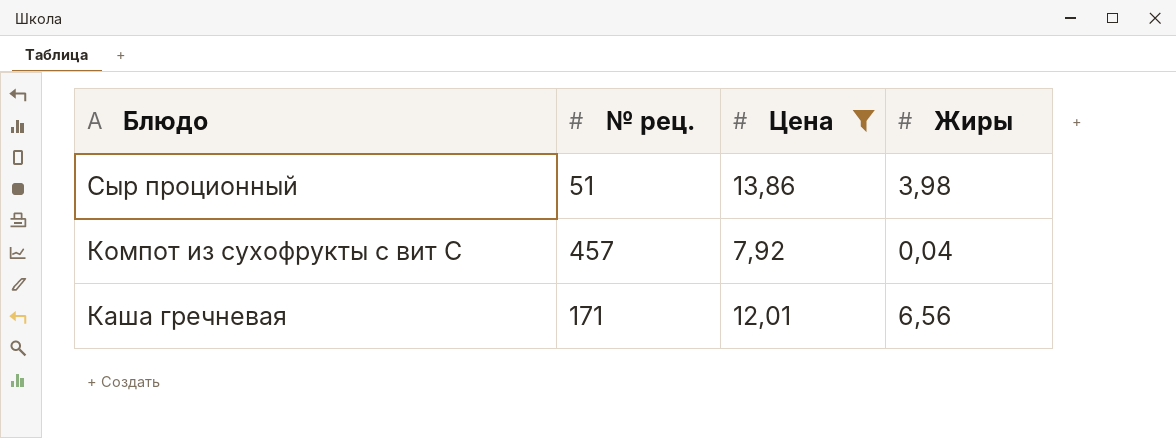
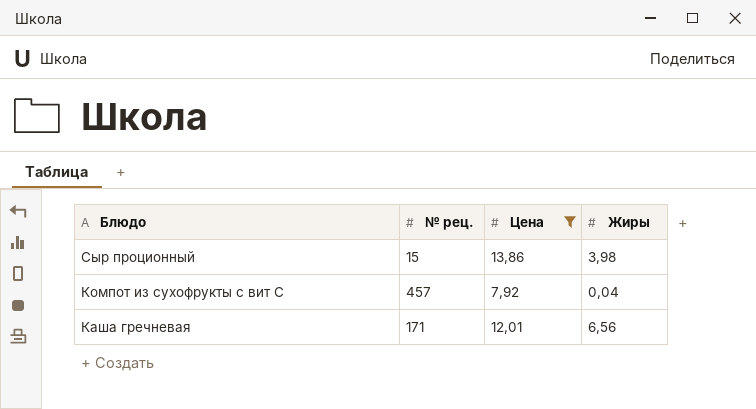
Сыр проционный | № рец.: 51 -> 15

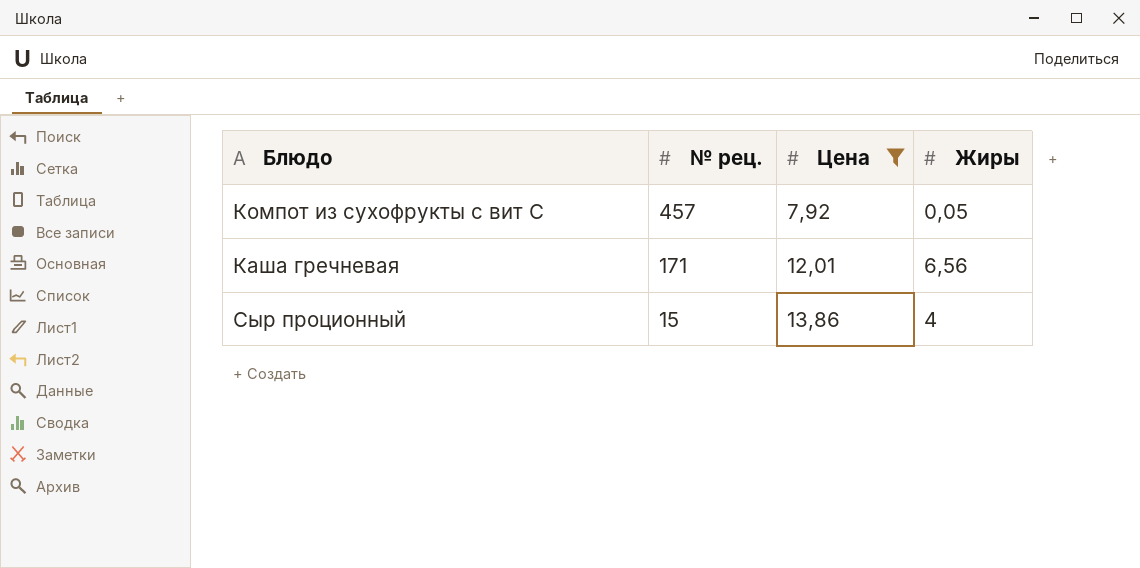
row order: Блюдо descending -> № рец. descending
Компот из сухофрукты с вит С | Жиры: 0,04 -> 0,05
Сыр проционный | Жиры: 3,98 -> 4

